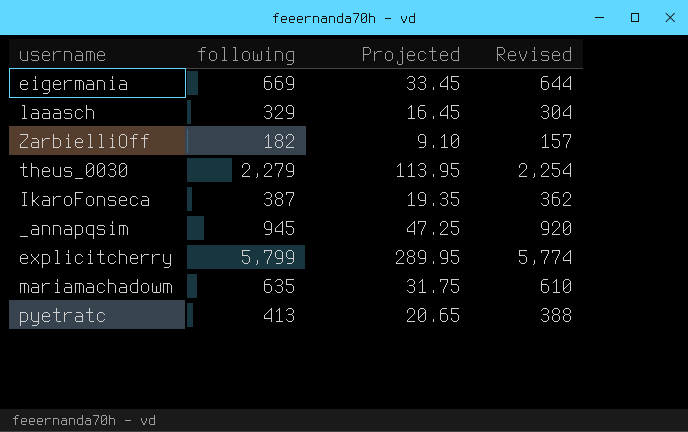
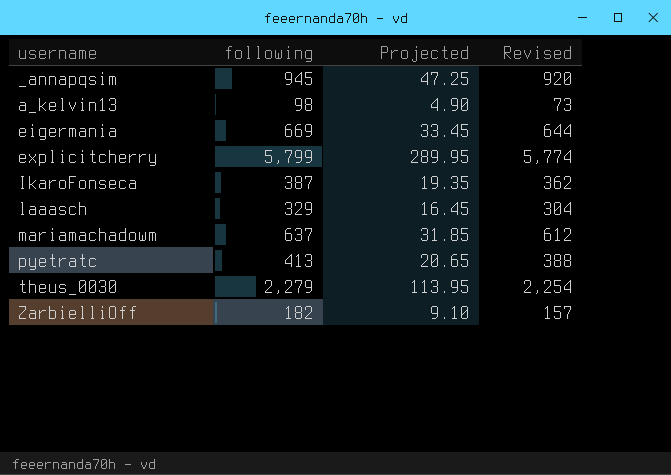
row order: none -> username ascending
row a_kelvin13: none -> 98 | 4.90 | 73
mariamachadowm | following: 635 -> 637
mariamachadowm | Projected: 31.75 -> 31.85
mariamachadowm | Revised: 610 -> 612

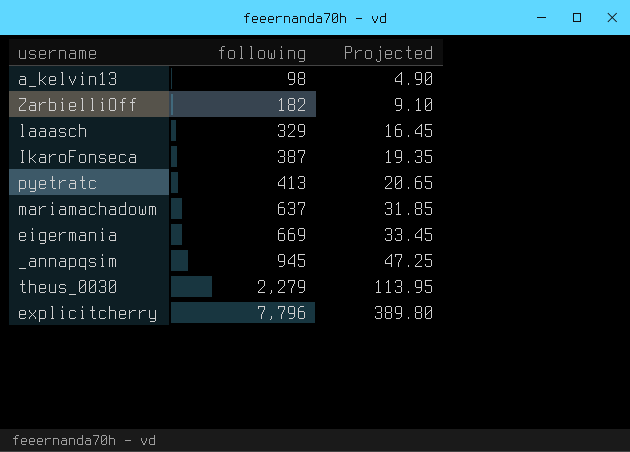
row order: username ascending -> following ascending
column Revised | formula: [following] - 25 -> none
explicitcherry | following: 5,799 -> 7,796
explicitcherry | Projected: 289.95 -> 389.80

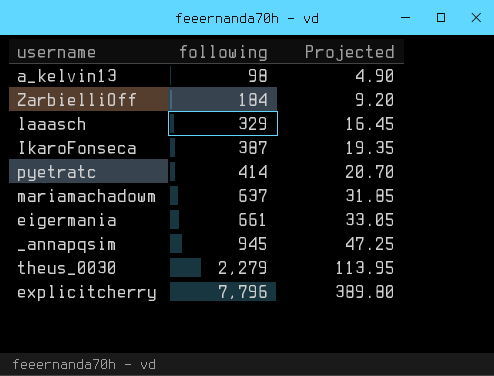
ZarbielliOff | following: 182 -> 184
ZarbielliOff | Projected: 9.10 -> 9.20
pyetratc | following: 413 -> 414
pyetratc | Projected: 20.65 -> 20.70
eigermania | following: 669 -> 661
eigermania | Projected: 33.45 -> 33.05

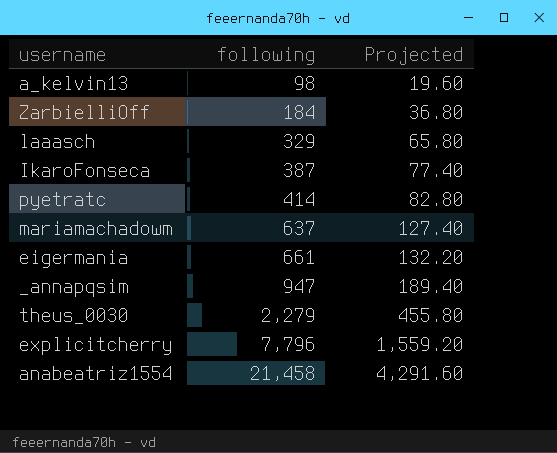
column Projected | formula: [following] * 0.05 -> [following] * 0.2
_annapqsim | following: 945 -> 947
row anabeatriz1554: none -> 21,458 | 4,291.60

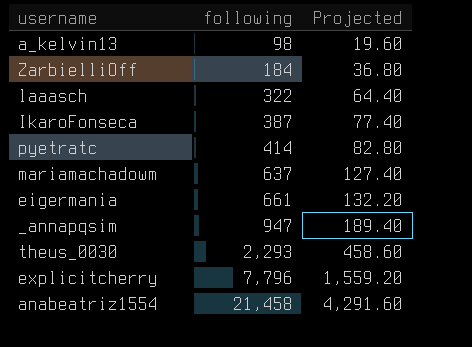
laaasch | following: 329 -> 322
laaasch | Projected: 65.80 -> 64.40
theus_0030 | following: 2,279 -> 2,293
theus_0030 | Projected: 455.80 -> 458.60

